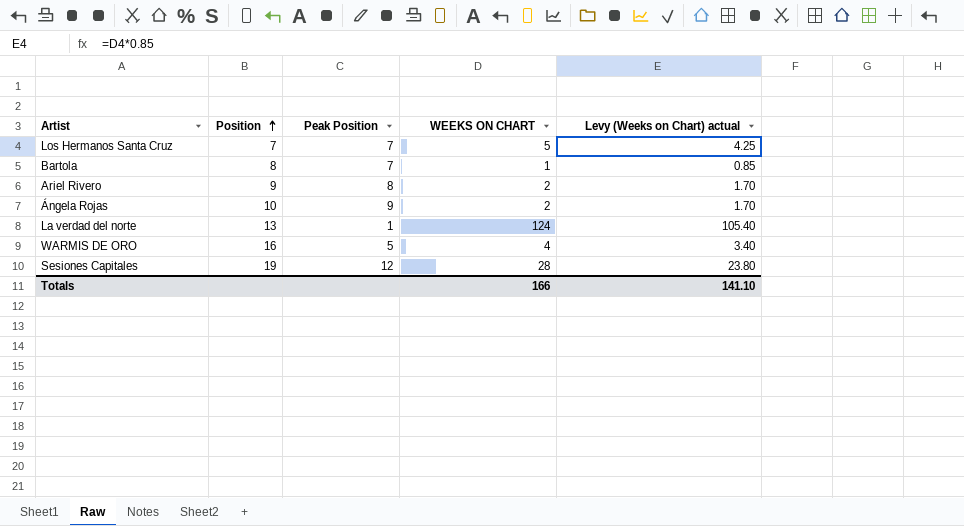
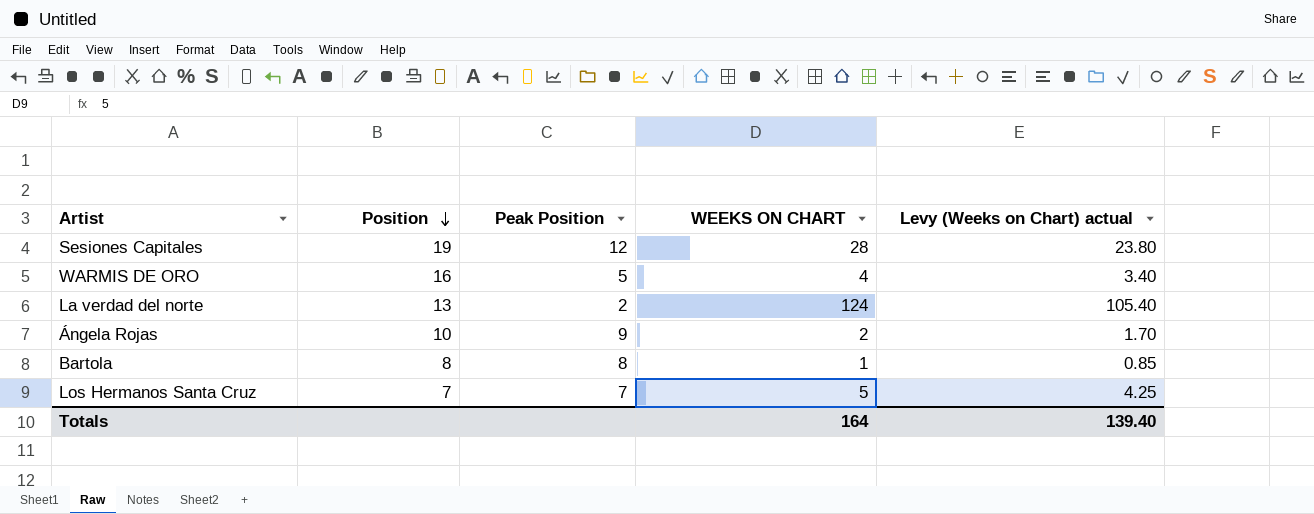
row order: Position ascending -> Position descending
row Ariel Rivero: 9 | 8 | 2 | 1.70 -> none
La verdad del norte | Peak Position: 1 -> 2
Bartola | Peak Position: 7 -> 8
Totals | WEEKS ON CHART: 166 -> 164
Totals | Levy (Weeks on Chart) actual: 141.10 -> 139.40

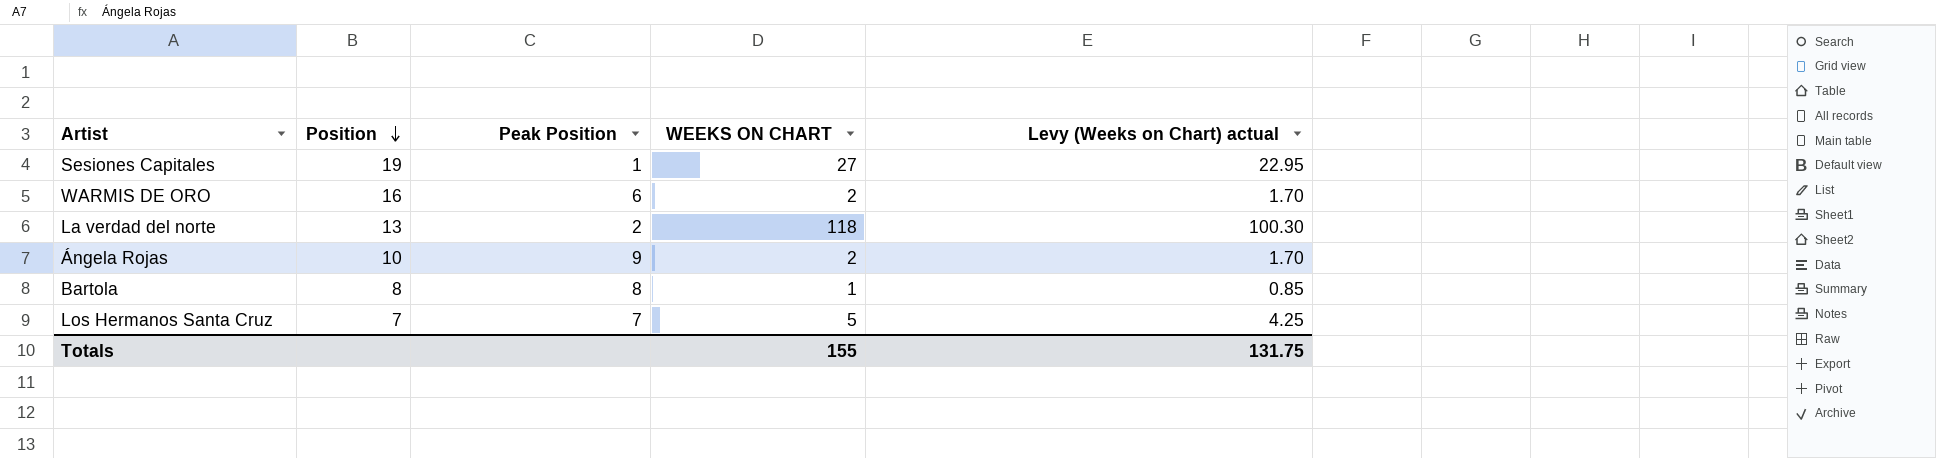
Sesiones Capitales | Peak Position: 12 -> 1
Sesiones Capitales | WEEKS ON CHART: 28 -> 27
Sesiones Capitales | Levy (Weeks on Chart) actual: 23.80 -> 22.95
WARMIS DE ORO | Peak Position: 5 -> 6
WARMIS DE ORO | WEEKS ON CHART: 4 -> 2
WARMIS DE ORO | Levy (Weeks on Chart) actual: 3.40 -> 1.70
La verdad del norte | WEEKS ON CHART: 124 -> 118
La verdad del norte | Levy (Weeks on Chart) actual: 105.40 -> 100.30
Totals | WEEKS ON CHART: 164 -> 155
Totals | Levy (Weeks on Chart) actual: 139.40 -> 131.75

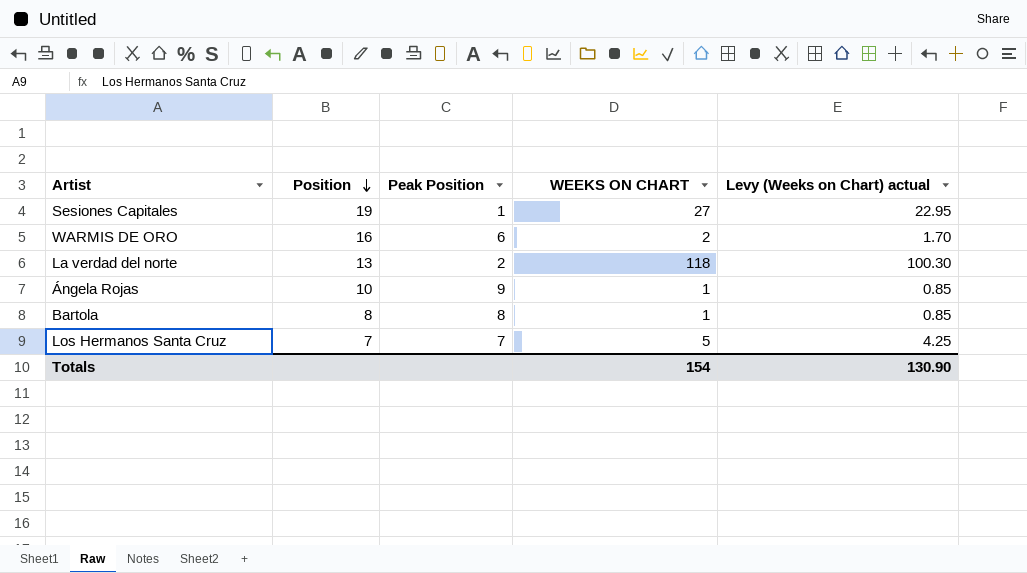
Ángela Rojas | WEEKS ON CHART: 2 -> 1
Ángela Rojas | Levy (Weeks on Chart) actual: 1.70 -> 0.85
Totals | WEEKS ON CHART: 155 -> 154
Totals | Levy (Weeks on Chart) actual: 131.75 -> 130.90

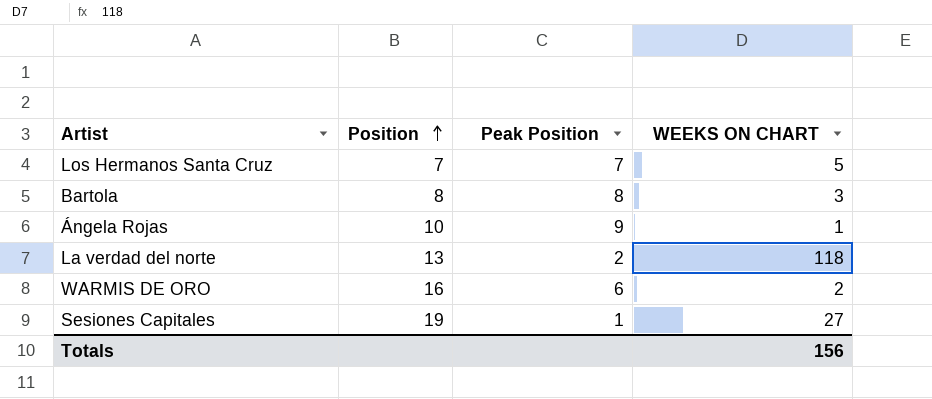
row order: Position descending -> Position ascending
column Levy (Weeks on Chart) actual | formula: [WEEKS ON CHART] * 0.85 -> none
Bartola | WEEKS ON CHART: 1 -> 3
Totals | WEEKS ON CHART: 154 -> 156

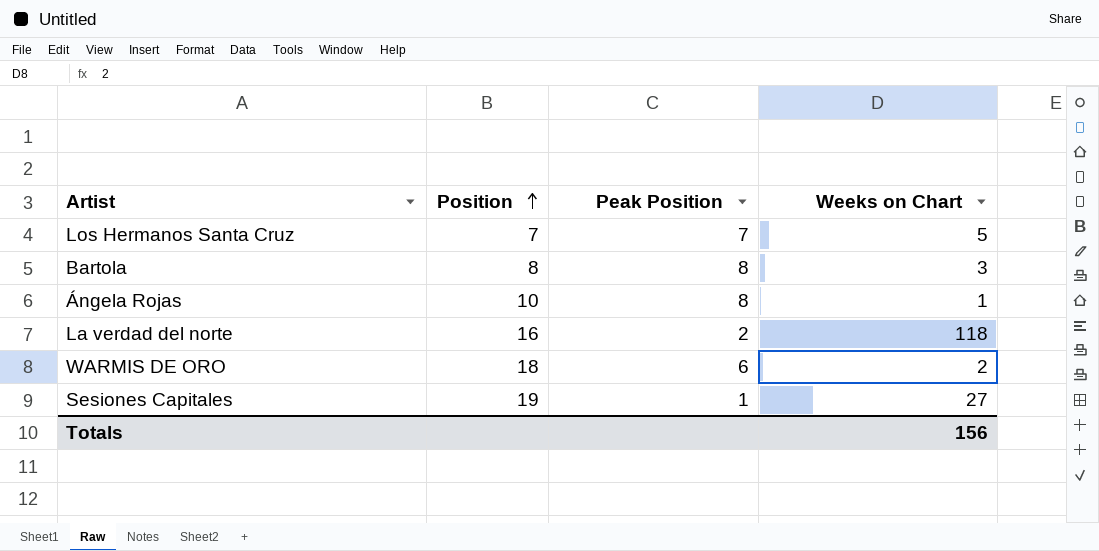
column name: WEEKS ON CHART -> Weeks on Chart
Ángela Rojas | Peak Position: 9 -> 8
La verdad del norte | Position: 13 -> 16
WARMIS DE ORO | Position: 16 -> 18

